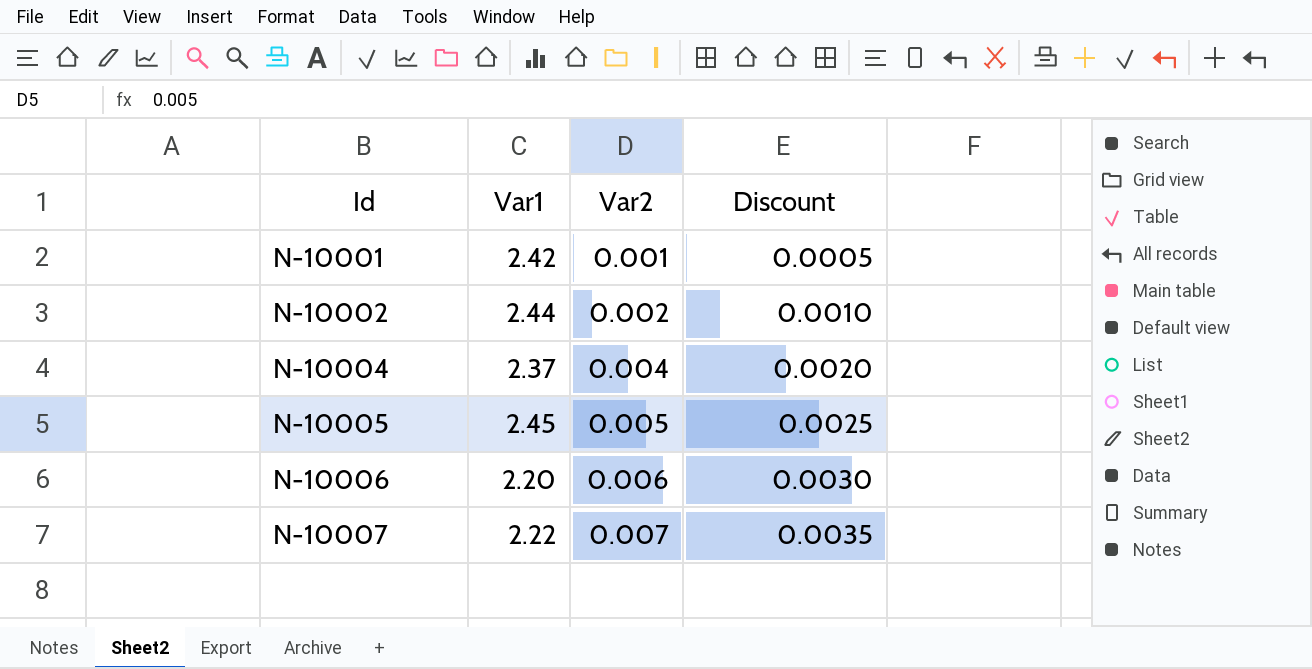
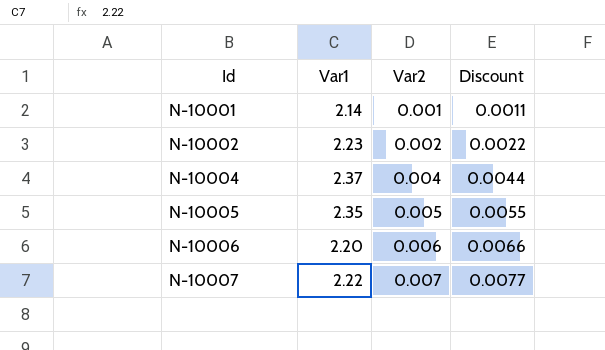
column Discount | formula: [Var2] * 0.5 -> [Var2] * 1.1
N-10001 | Var1: 2.42 -> 2.14
N-10002 | Var1: 2.44 -> 2.23
N-10005 | Var1: 2.45 -> 2.35

